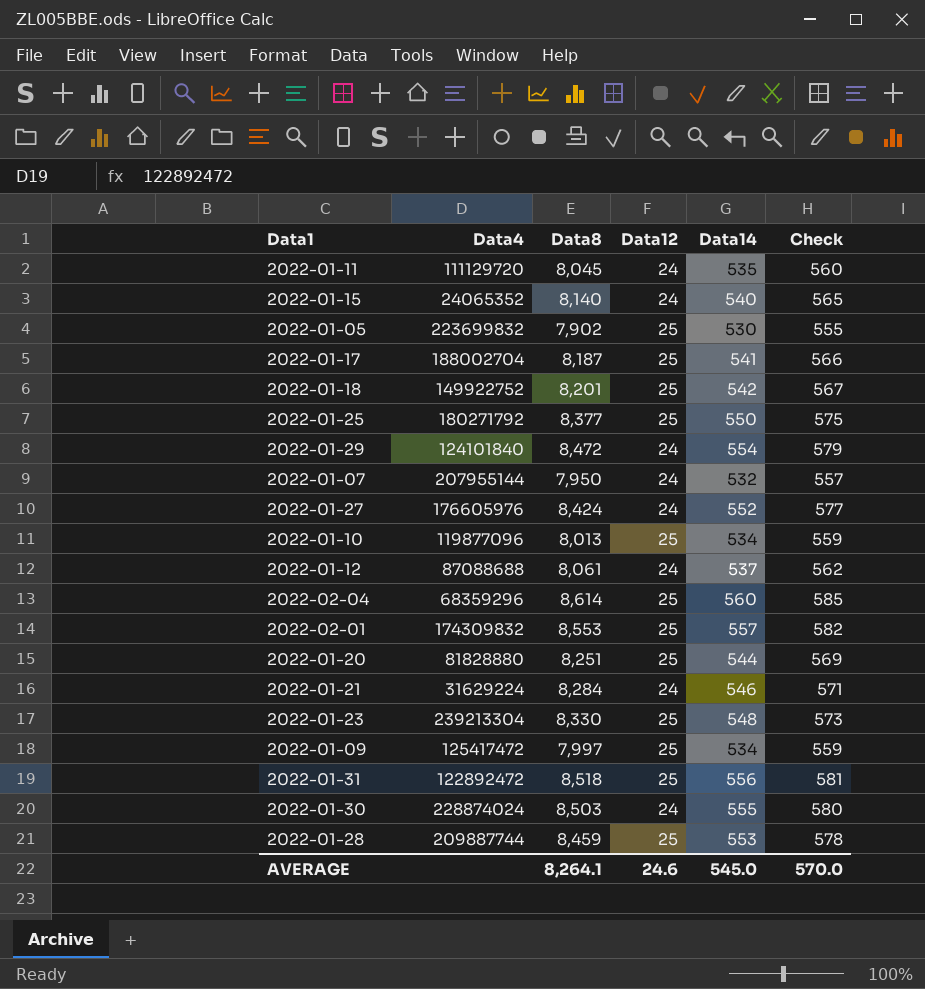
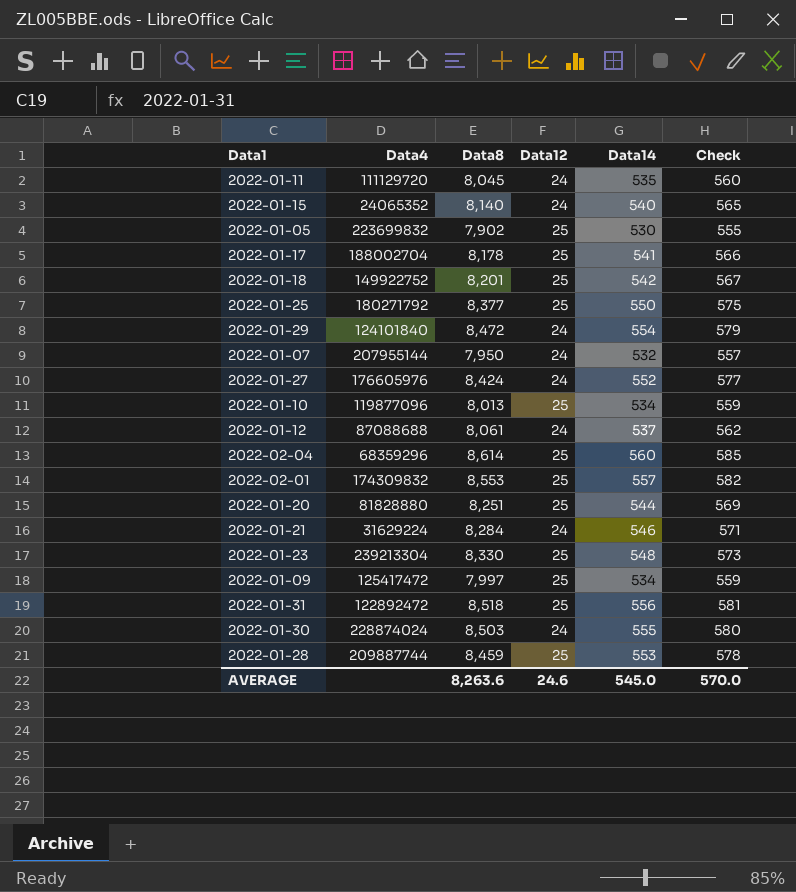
2022-01-17 | Data8: 8,187 -> 8,178
AVERAGE | Data8: 8,264.1 -> 8,263.6

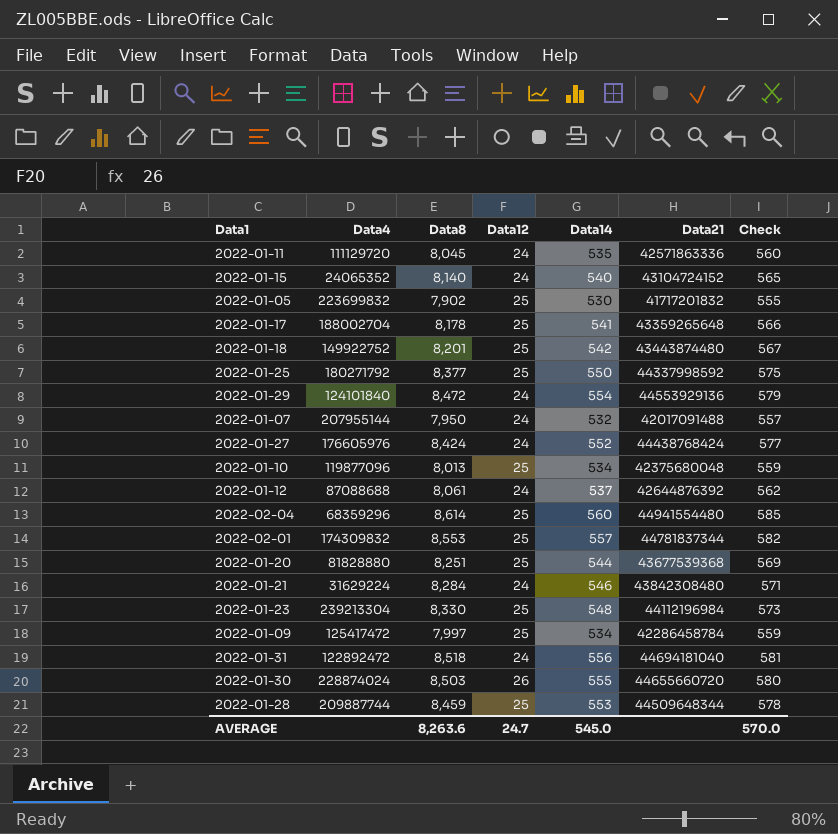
column Data21 | position: none -> 6
2022-01-31 | Data12: 25 -> 24
2022-01-30 | Data12: 24 -> 26
AVERAGE | Data12: 24.6 -> 24.7

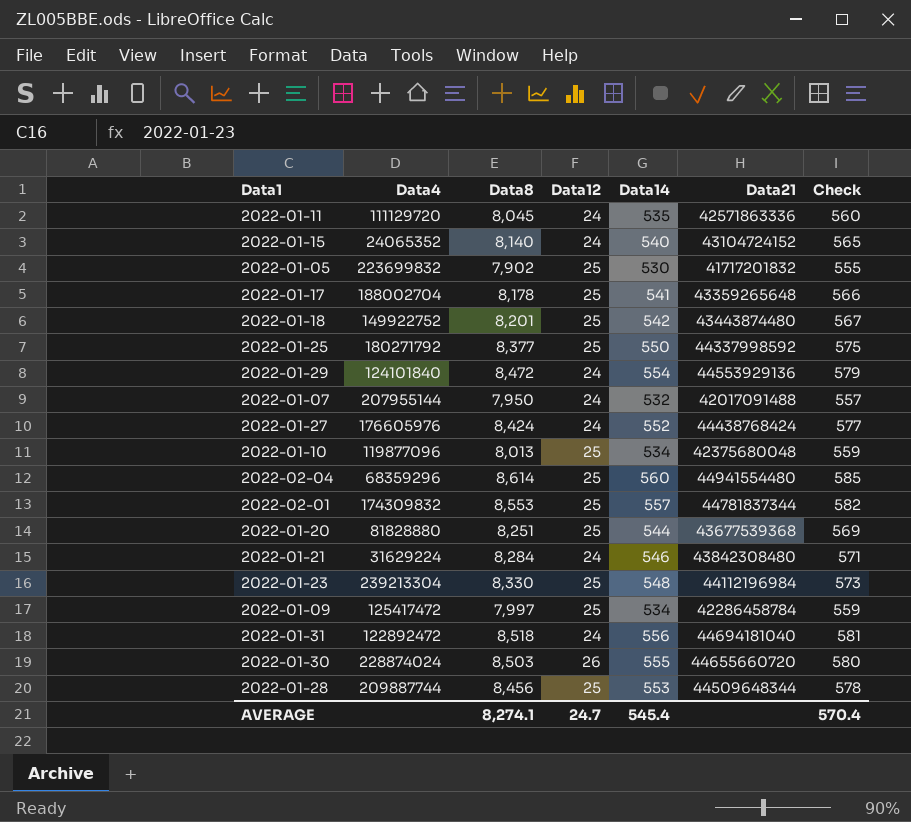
row 2022-01-12: 87088688 | 8,061 | 24 | 537 | 42644876392 | 562 -> none
2022-01-28 | Data8: 8,459 -> 8,456
AVERAGE | Data8: 8,263.6 -> 8,274.1
AVERAGE | Data14: 545.0 -> 545.4
AVERAGE | Check: 570.0 -> 570.4

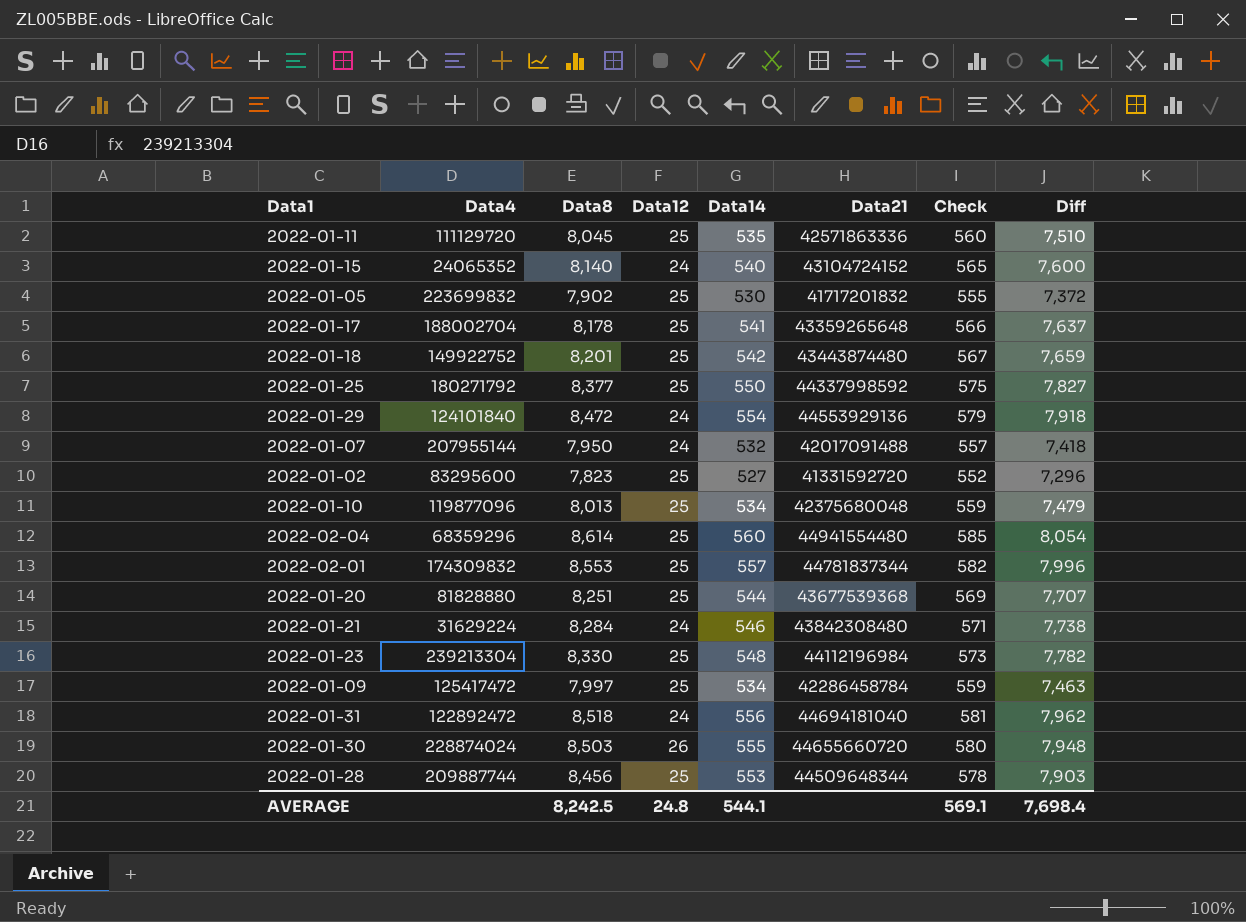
column Diff | formula: none -> [Data8] - [Data14]
row 2022-01-27: 176605976 | 8,424 | 24 | 552 | 44438768424 | 577 -> none
2022-01-11 | Data12: 24 -> 25
row 2022-01-02: none -> 83295600 | 7,823 | 25 | 527 | 41331592720 | 552 | 7,296
AVERAGE | Data8: 8,274.1 -> 8,242.5
AVERAGE | Data12: 24.7 -> 24.8
AVERAGE | Data14: 545.4 -> 544.1
AVERAGE | Check: 570.4 -> 569.1

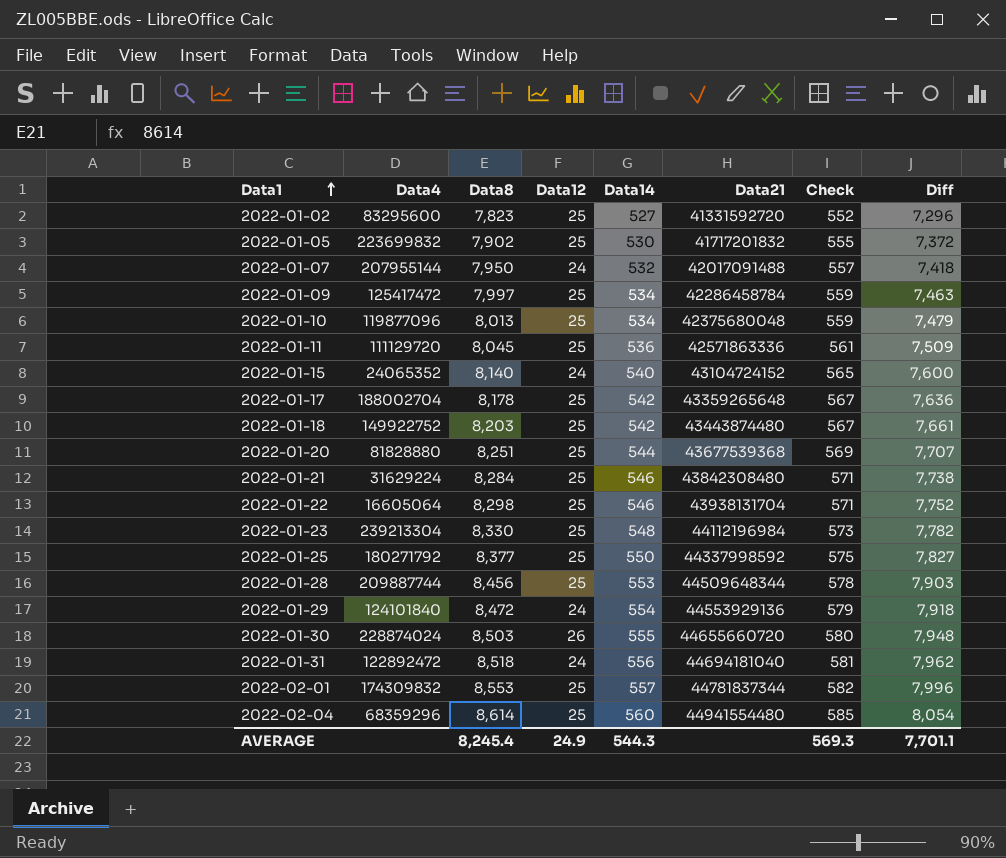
row order: none -> Data1 ascending
2022-01-11 | Data14: 535 -> 536
2022-01-11 | Check: 560 -> 561
2022-01-11 | Diff: 7,510 -> 7,509
2022-01-17 | Data14: 541 -> 542
2022-01-17 | Check: 566 -> 567
2022-01-17 | Diff: 7,637 -> 7,636
2022-01-18 | Data8: 8,201 -> 8,203
2022-01-18 | Diff: 7,659 -> 7,661
2022-01-21 | Data12: 24 -> 25
row 2022-01-22: none -> 16605064 | 8,298 | 25 | 546 | 43938131704 | 571 | 7,752
AVERAGE | Data8: 8,242.5 -> 8,245.4
AVERAGE | Data12: 24.8 -> 24.9
AVERAGE | Data14: 544.1 -> 544.3
AVERAGE | Check: 569.1 -> 569.3
AVERAGE | Diff: 7,698.4 -> 7,701.1

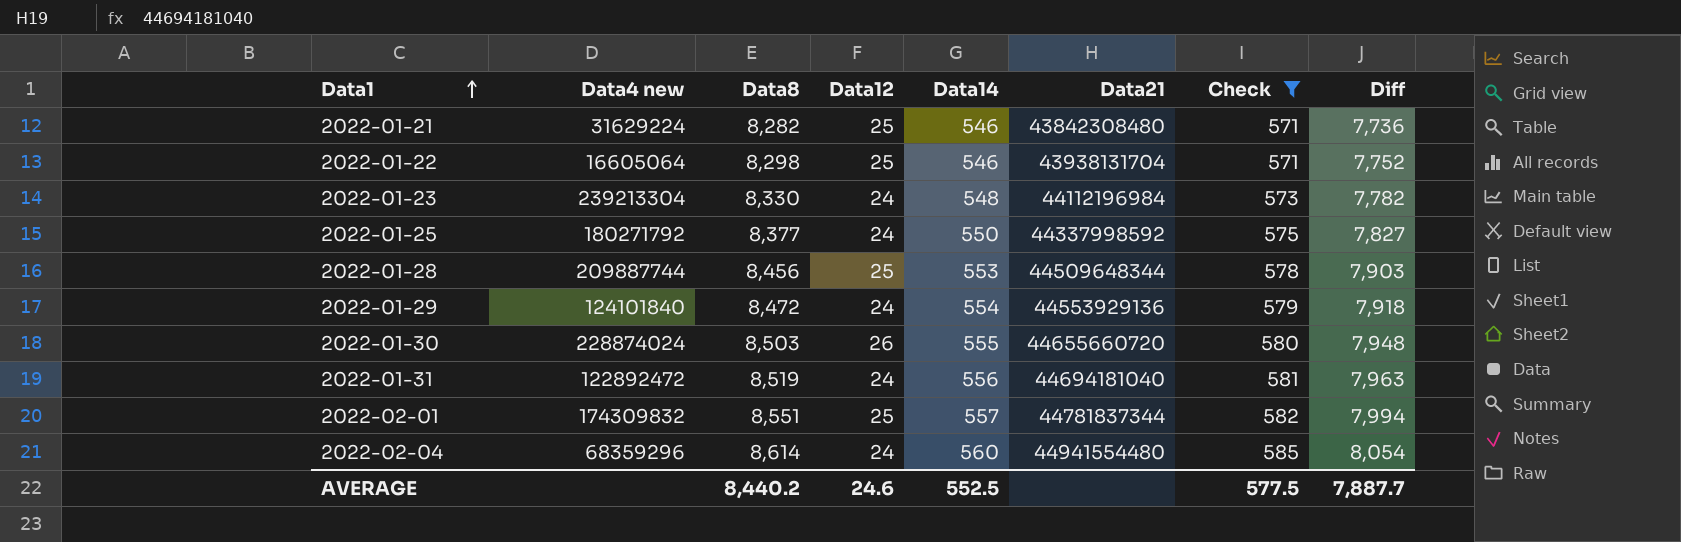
filter: none -> Check >= 571
column name: Data4 -> Data4 new
2022-01-21 | Data8: 8,284 -> 8,282
2022-01-21 | Diff: 7,738 -> 7,736
2022-01-23 | Data12: 25 -> 24
2022-01-25 | Data12: 25 -> 24
2022-01-31 | Data8: 8,518 -> 8,519
2022-01-31 | Diff: 7,962 -> 7,963
2022-02-01 | Data8: 8,553 -> 8,551
2022-02-01 | Diff: 7,996 -> 7,994
2022-02-04 | Data12: 25 -> 24
AVERAGE | Data8: 8,245.4 -> 8,440.2
AVERAGE | Data12: 24.9 -> 24.6
AVERAGE | Data14: 544.3 -> 552.5
AVERAGE | Check: 569.3 -> 577.5
AVERAGE | Diff: 7,701.1 -> 7,887.7

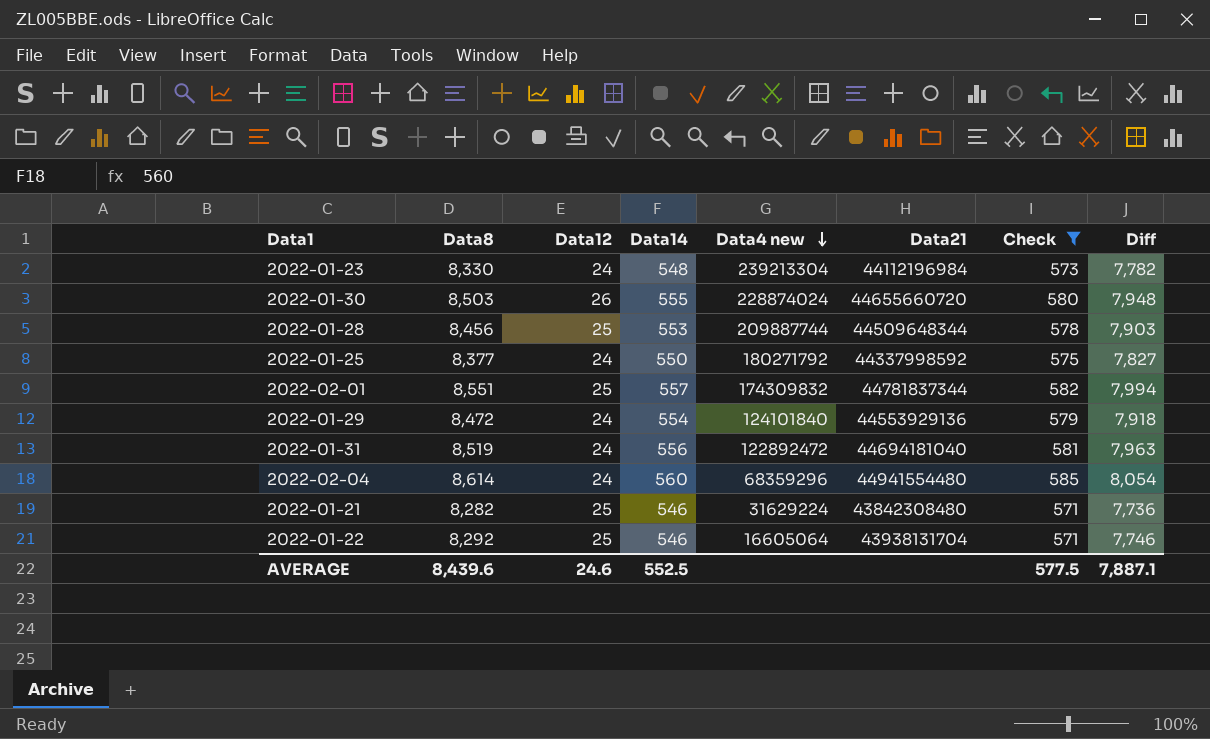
row order: Data1 ascending -> Data4 new descending
column Data4 new | position: 2 -> 5
2022-01-22 | Data8: 8,298 -> 8,292
2022-01-22 | Diff: 7,752 -> 7,746
AVERAGE | Data8: 8,440.2 -> 8,439.6
AVERAGE | Diff: 7,887.7 -> 7,887.1

